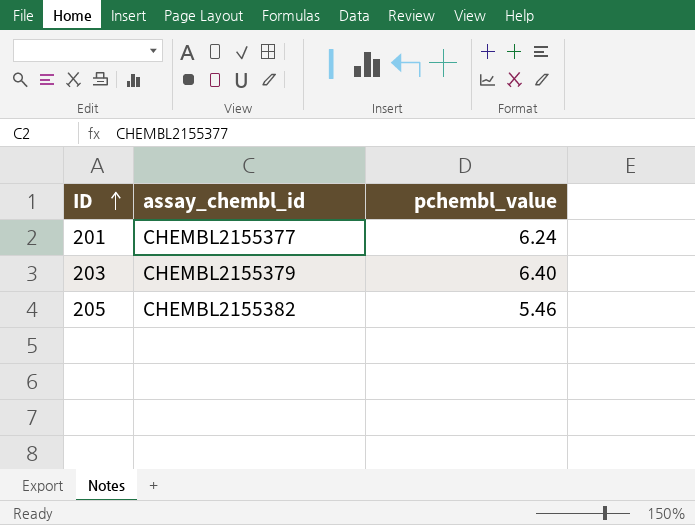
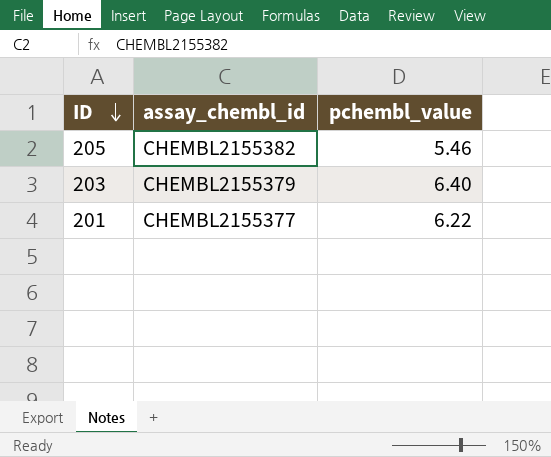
row order: ID ascending -> ID descending
201 | pchembl_value: 6.24 -> 6.22

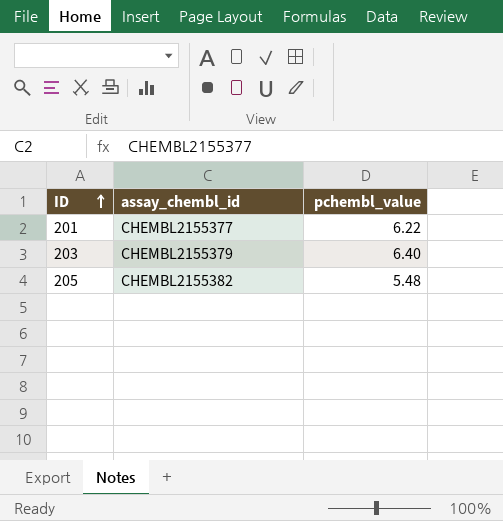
row order: ID descending -> ID ascending
205 | pchembl_value: 5.46 -> 5.48

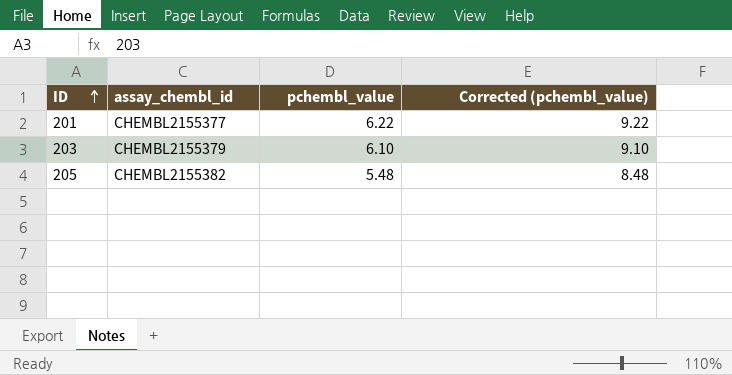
column Corrected (pchembl_value) | formula: none -> [pchembl_value] + 3
203 | pchembl_value: 6.40 -> 6.10

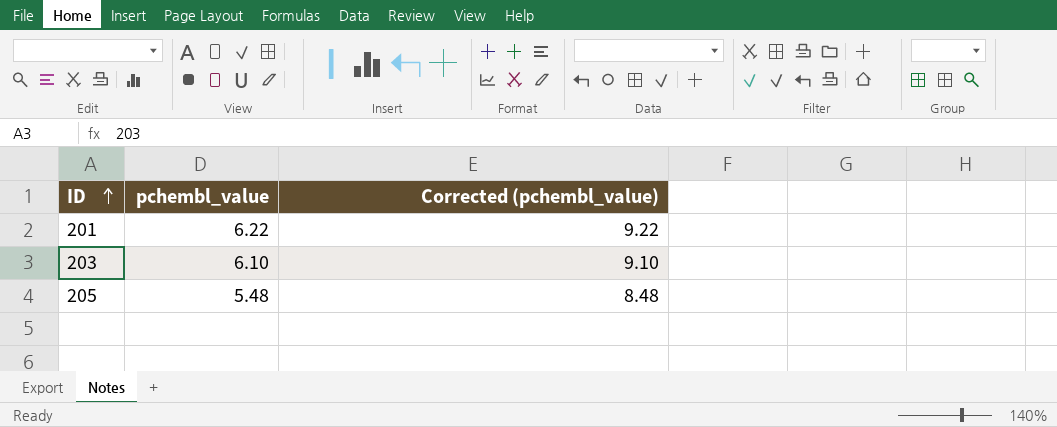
column assay_chembl_id | position: 2 -> none

